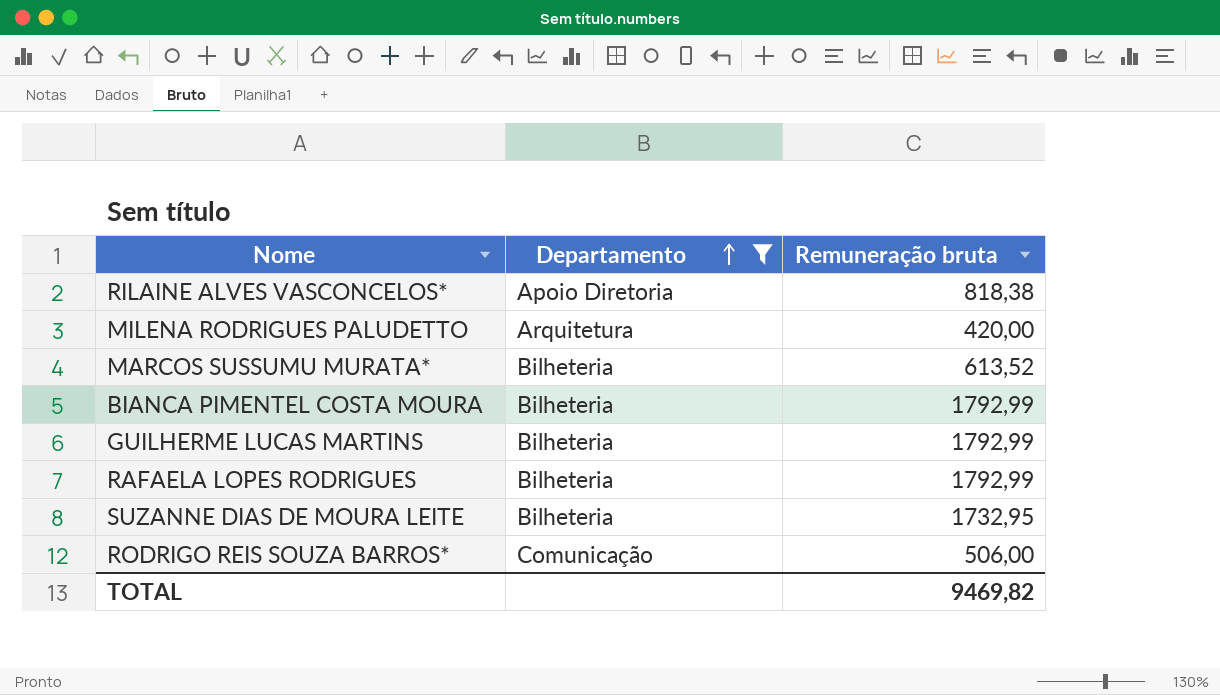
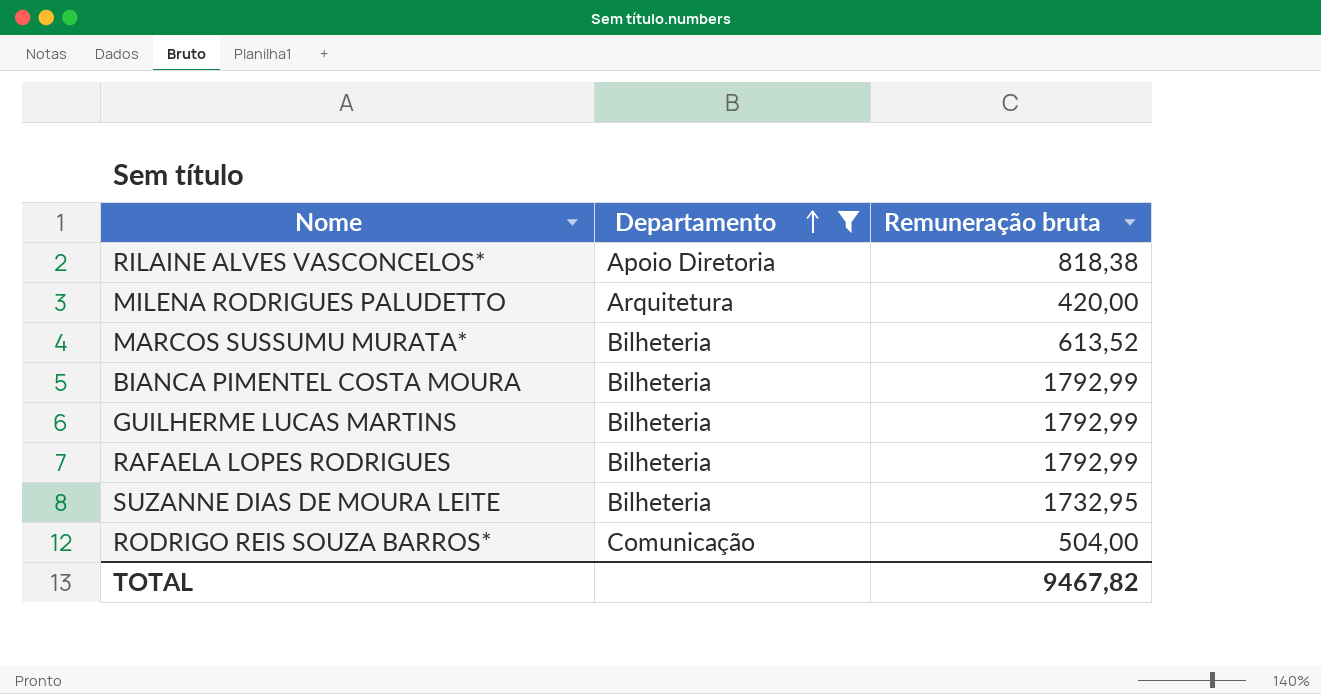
RODRIGO REIS SOUZA BARROS* | Remuneração bruta: 506,00 -> 504,00
TOTAL | Remuneração bruta: 9469,82 -> 9467,82

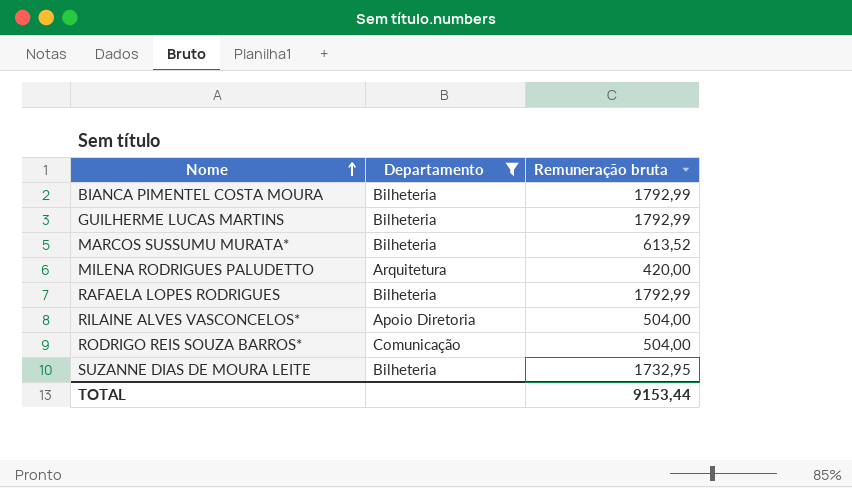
row order: Departamento ascending -> Nome ascending
RILAINE ALVES VASCONCELOS* | Remuneração bruta: 818,38 -> 504,00
TOTAL | Remuneração bruta: 9467,82 -> 9153,44

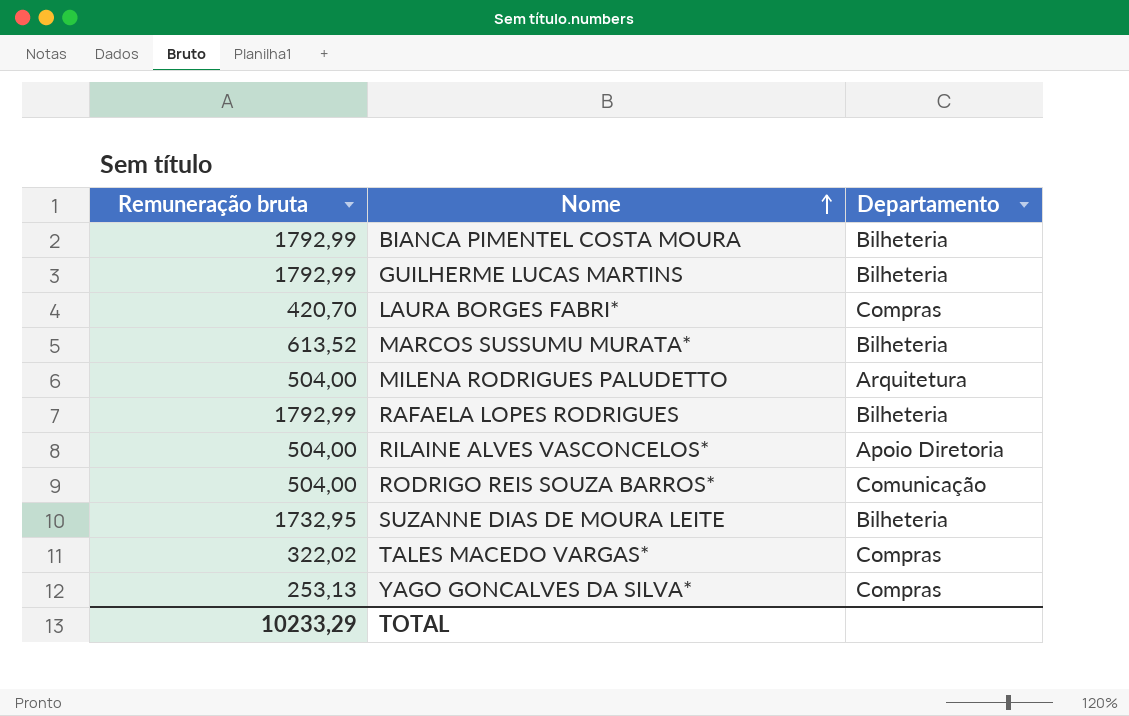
filter: Departamento != Compras -> none
column Remuneração bruta | position: 3 -> 1
MILENA RODRIGUES PALUDETTO | Remuneração bruta: 420,00 -> 504,00
TOTAL | Remuneração bruta: 9153,44 -> 10233,29

